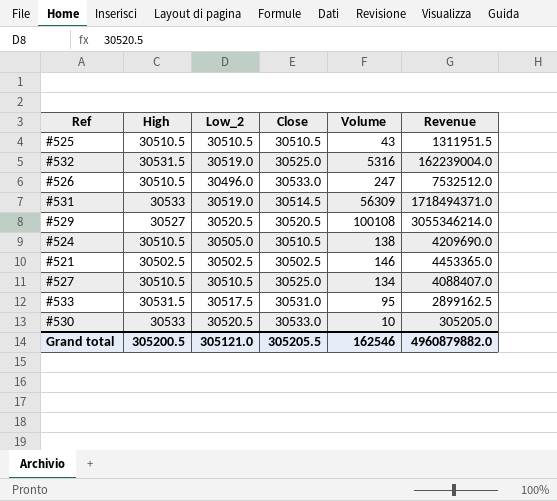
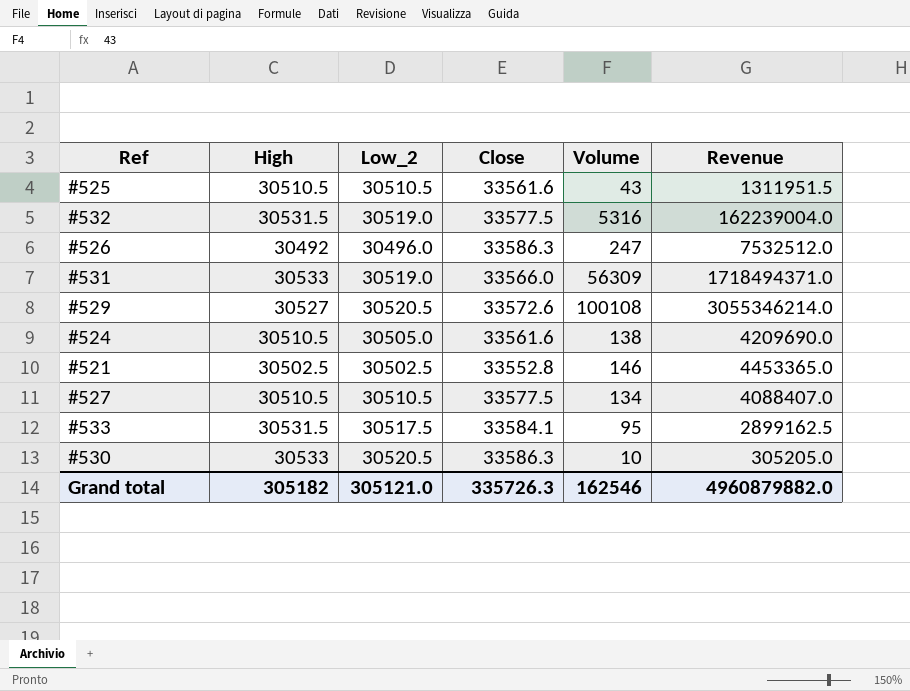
#525 | Close: 30510.5 -> 33561.6
#532 | Close: 30525.0 -> 33577.5
#526 | High: 30510.5 -> 30492
#526 | Close: 30533.0 -> 33586.3
#531 | Close: 30514.5 -> 33566.0
#529 | Close: 30520.5 -> 33572.6
#524 | Close: 30510.5 -> 33561.6
#521 | Close: 30502.5 -> 33552.8
#527 | Close: 30525.0 -> 33577.5
#533 | Close: 30531.0 -> 33584.1
#530 | Close: 30533.0 -> 33586.3
Grand total | High: 305200.5 -> 305182
Grand total | Close: 305205.5 -> 335726.3

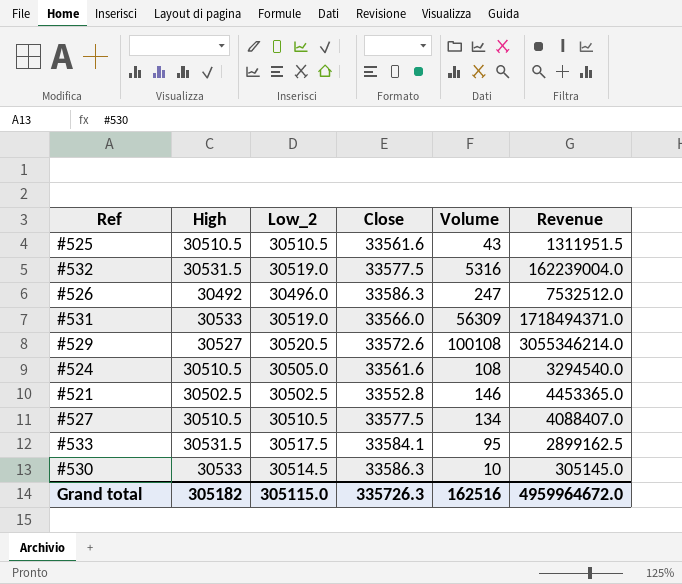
#524 | Volume: 138 -> 108
#524 | Revenue: 4209690.0 -> 3294540.0
#530 | Low_2: 30520.5 -> 30514.5
#530 | Revenue: 305205.0 -> 305145.0
Grand total | Low_2: 305121.0 -> 305115.0
Grand total | Volume: 162546 -> 162516
Grand total | Revenue: 4960879882.0 -> 4959964672.0

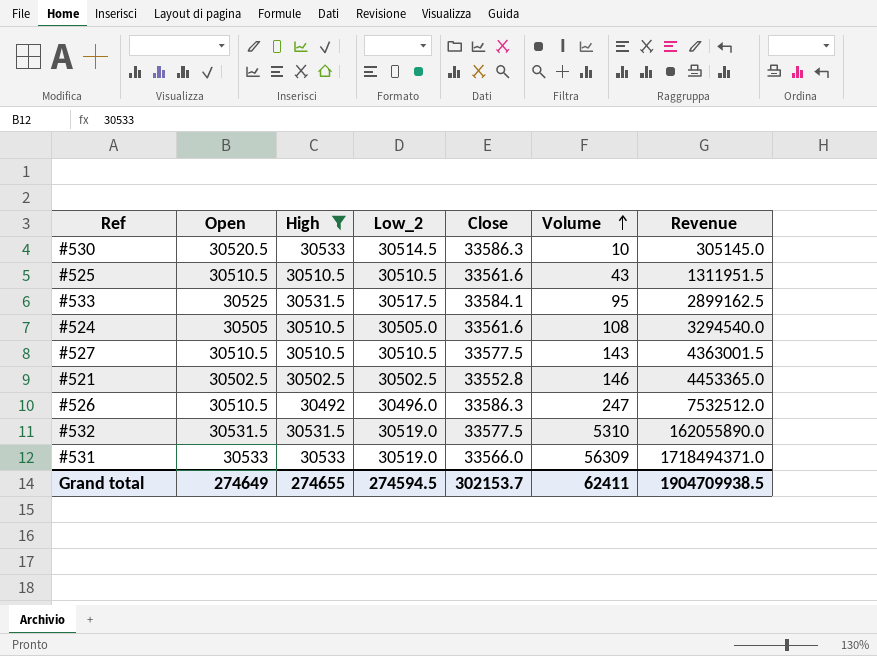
filter: none -> High != 30527
row order: none -> Volume ascending
column Open | position: none -> 2
#527 | Volume: 134 -> 143
#527 | Revenue: 4088407.0 -> 4363001.5
#532 | Volume: 5316 -> 5310
#532 | Revenue: 162239004.0 -> 162055890.0
Grand total | High: 305182 -> 274655
Grand total | Low_2: 305115.0 -> 274594.5
Grand total | Close: 335726.3 -> 302153.7
Grand total | Volume: 162516 -> 62411
Grand total | Revenue: 4959964672.0 -> 1904709938.5

